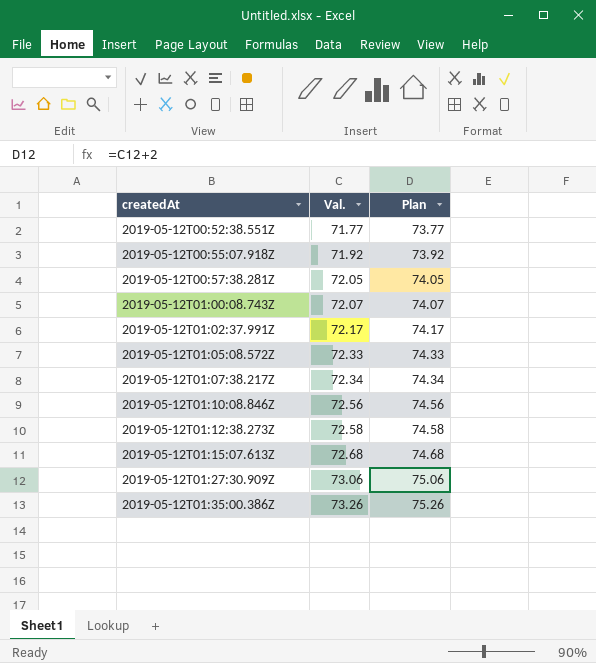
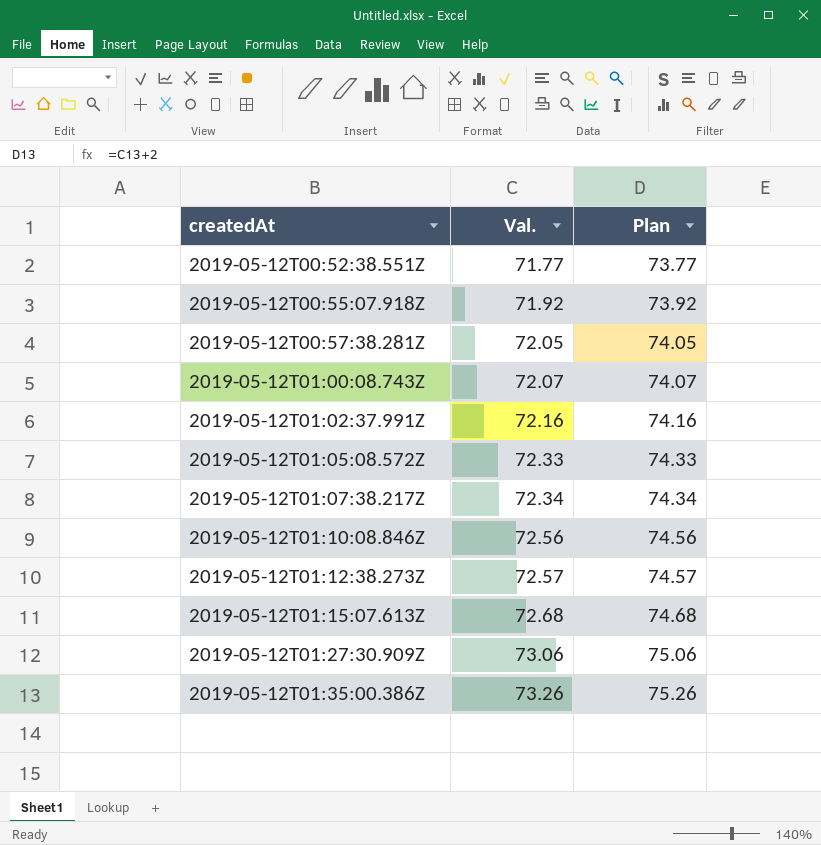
2019-05-12T01:02:37.991Z | Val.: 72.17 -> 72.16
2019-05-12T01:02:37.991Z | Plan: 74.17 -> 74.16
2019-05-12T01:12:38.273Z | Val.: 72.58 -> 72.57
2019-05-12T01:12:38.273Z | Plan: 74.58 -> 74.57

